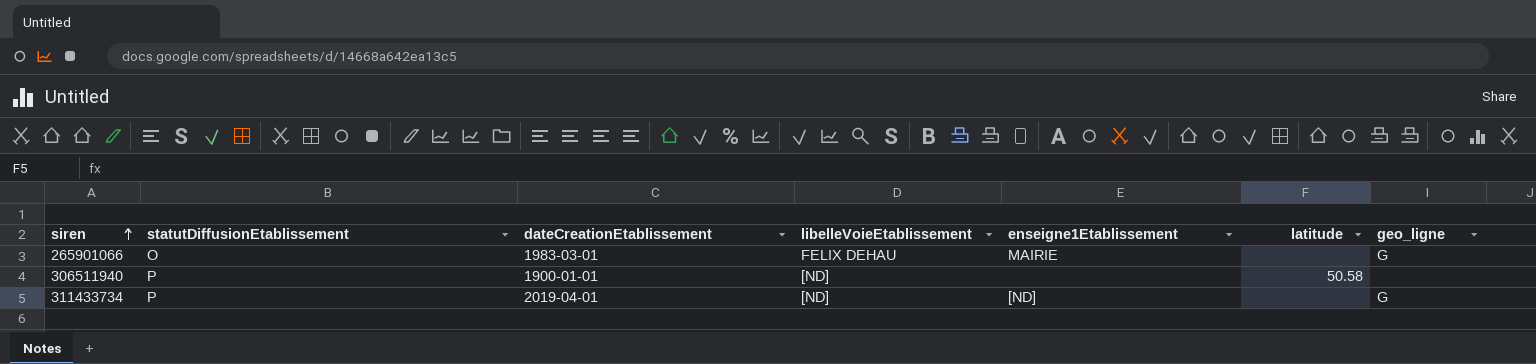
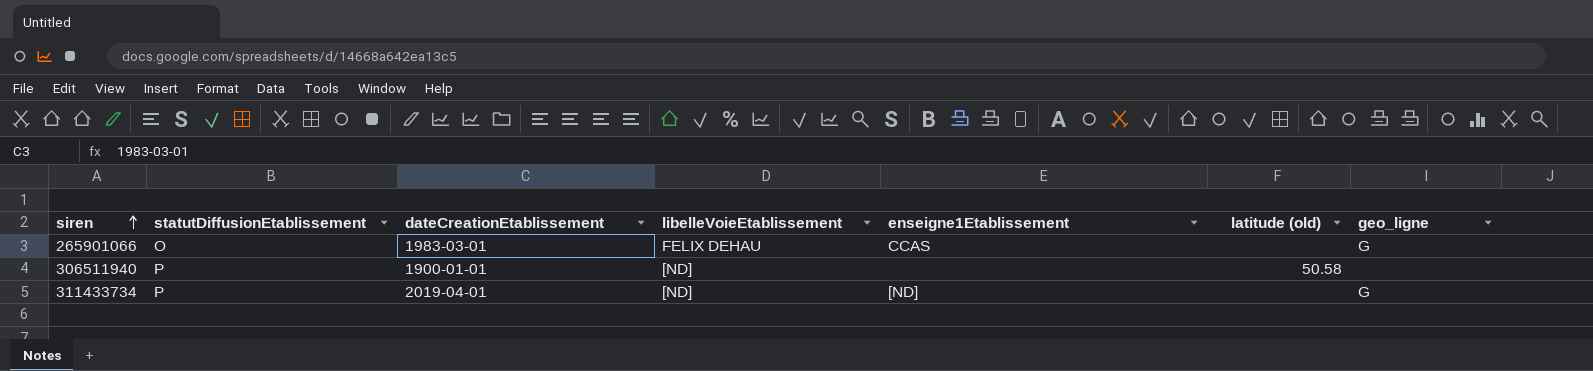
column name: latitude -> latitude (old)
265901066 | enseigne1Etablissement: MAIRIE -> CCAS

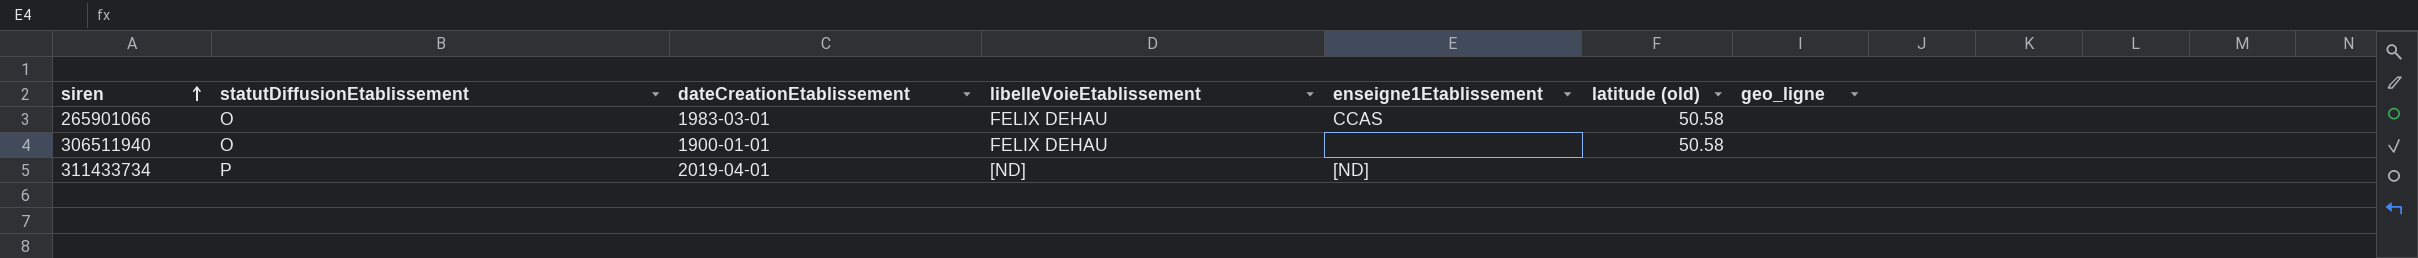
265901066 | latitude (old): none -> 50.58
265901066 | geo_ligne: G -> none
306511940 | statutDiffusionEtablissement: P -> O
306511940 | libelleVoieEtablissement: [ND] -> FELIX DEHAU
311433734 | geo_ligne: G -> none

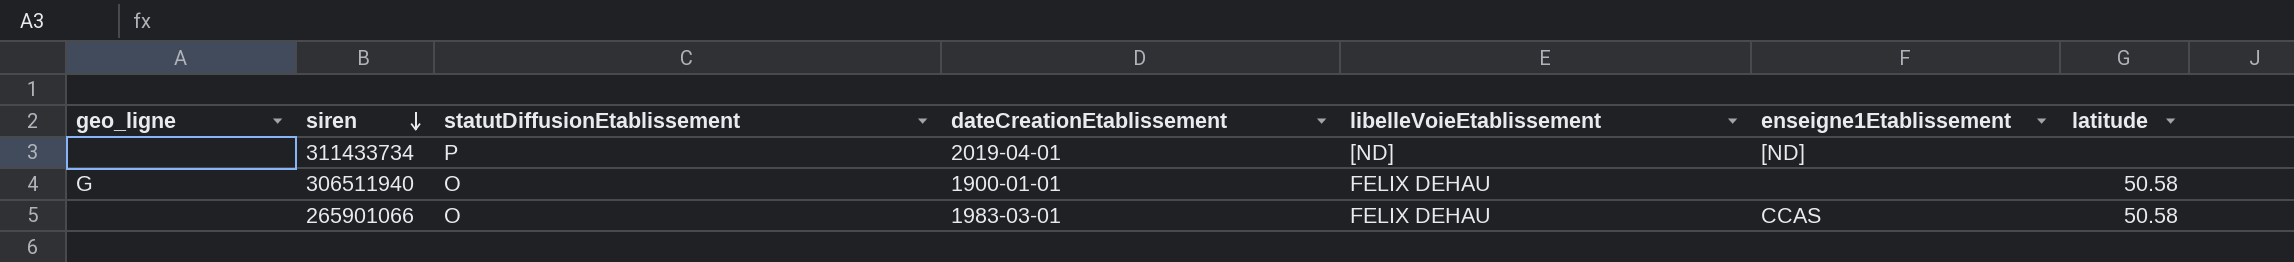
row order: siren ascending -> siren descending
column geo_ligne | position: 7 -> 1
column name: latitude (old) -> latitude
306511940 | geo_ligne: none -> G

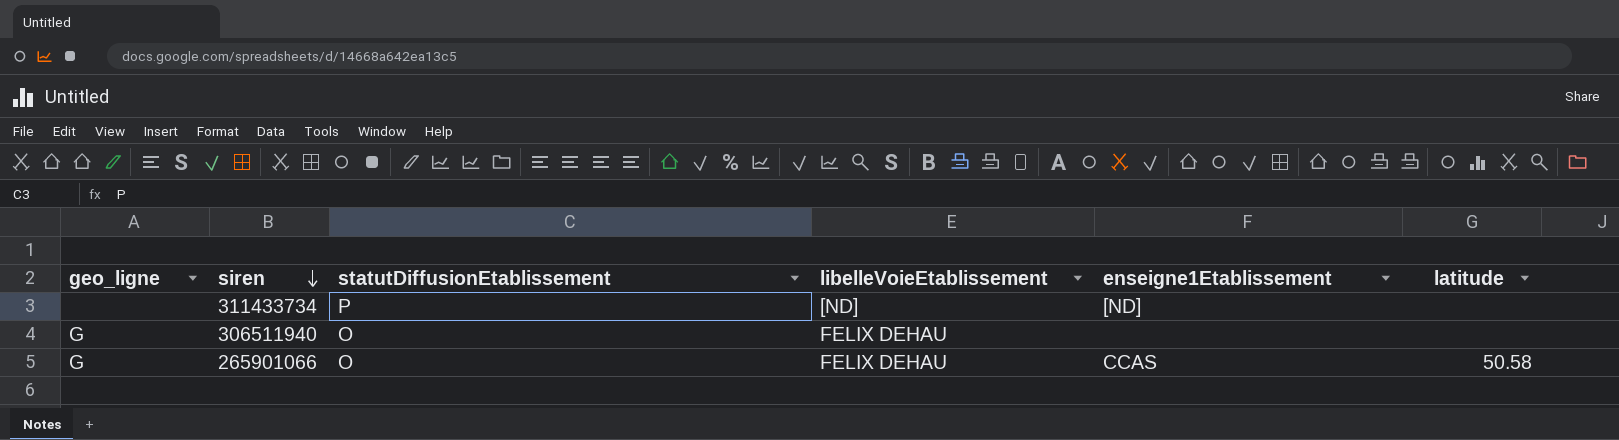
column dateCreationEtablissement | position: 4 -> none
306511940 | latitude: 50.58 -> none
265901066 | geo_ligne: none -> G

